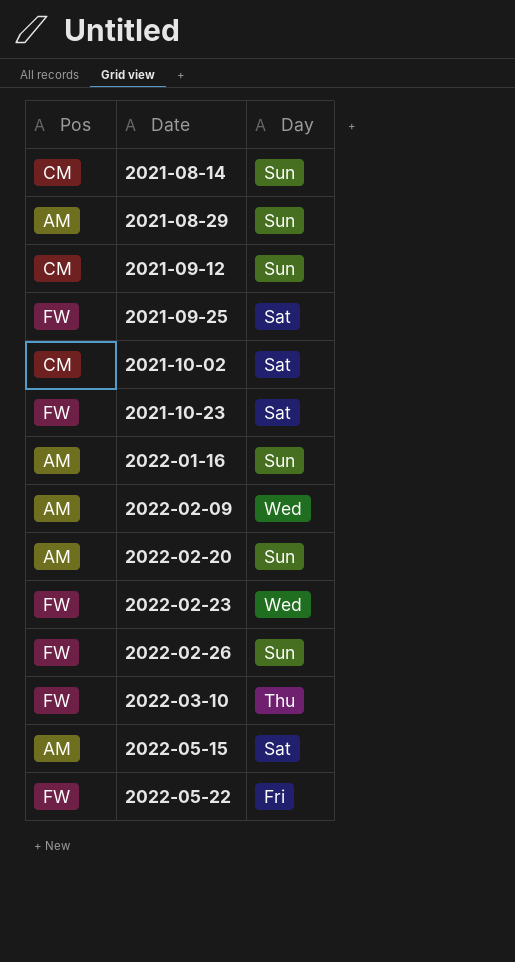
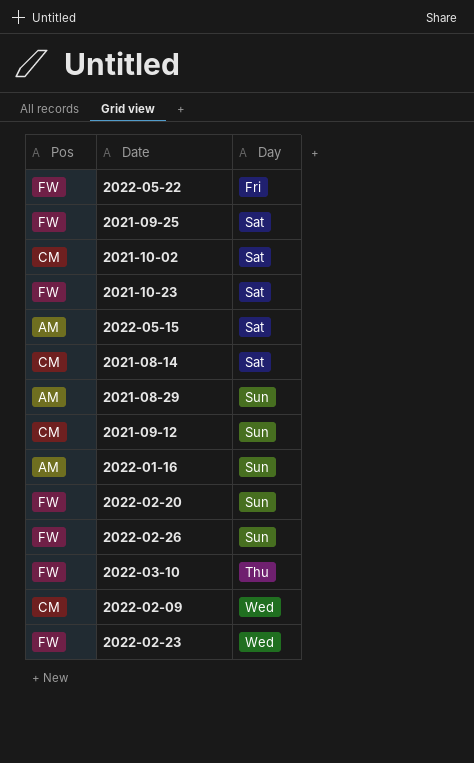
row order: Date ascending -> Day ascending
2021-08-14 | Day: Sun -> Sat
2022-02-20 | Pos: AM -> FW
2022-02-09 | Pos: AM -> CM

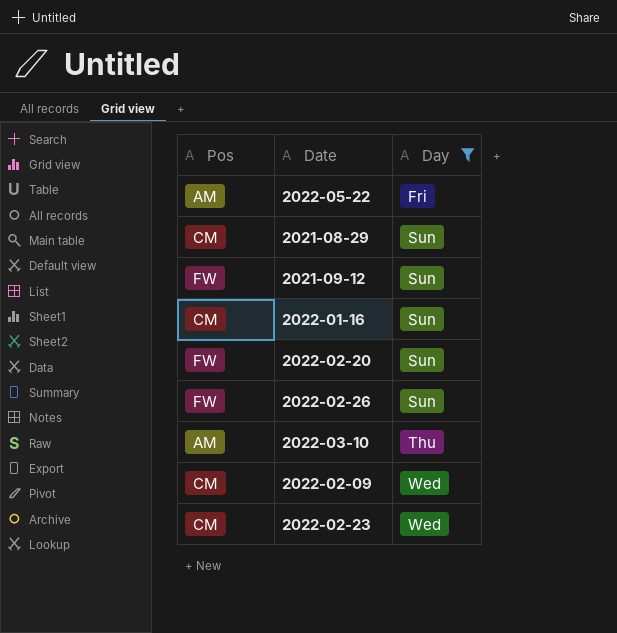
filter: none -> Day != Sat
2022-05-22 | Pos: FW -> AM
2021-08-29 | Pos: AM -> CM
2021-09-12 | Pos: CM -> FW
2022-01-16 | Pos: AM -> CM
2022-03-10 | Pos: FW -> AM
2022-02-23 | Pos: FW -> CM

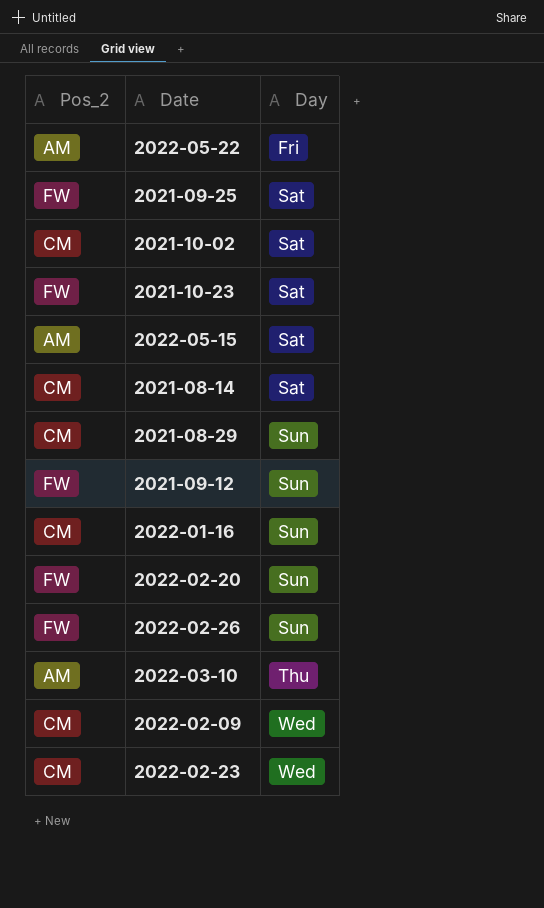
filter: Day != Sat -> none
column name: Pos -> Pos_2

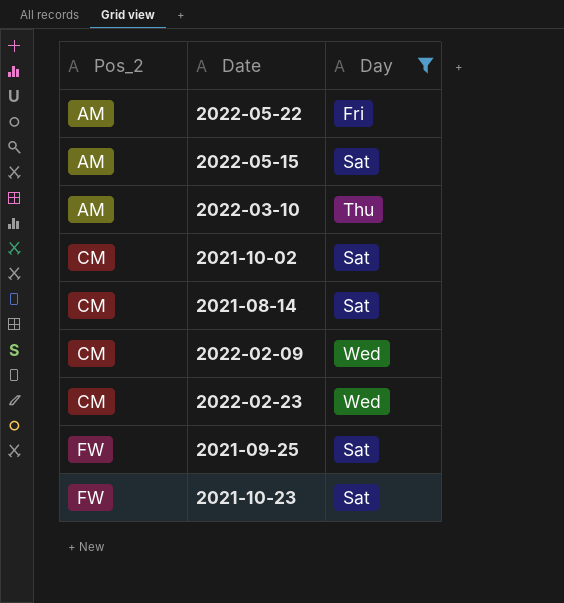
filter: none -> Day != Sun
row order: Day ascending -> Pos_2 ascending

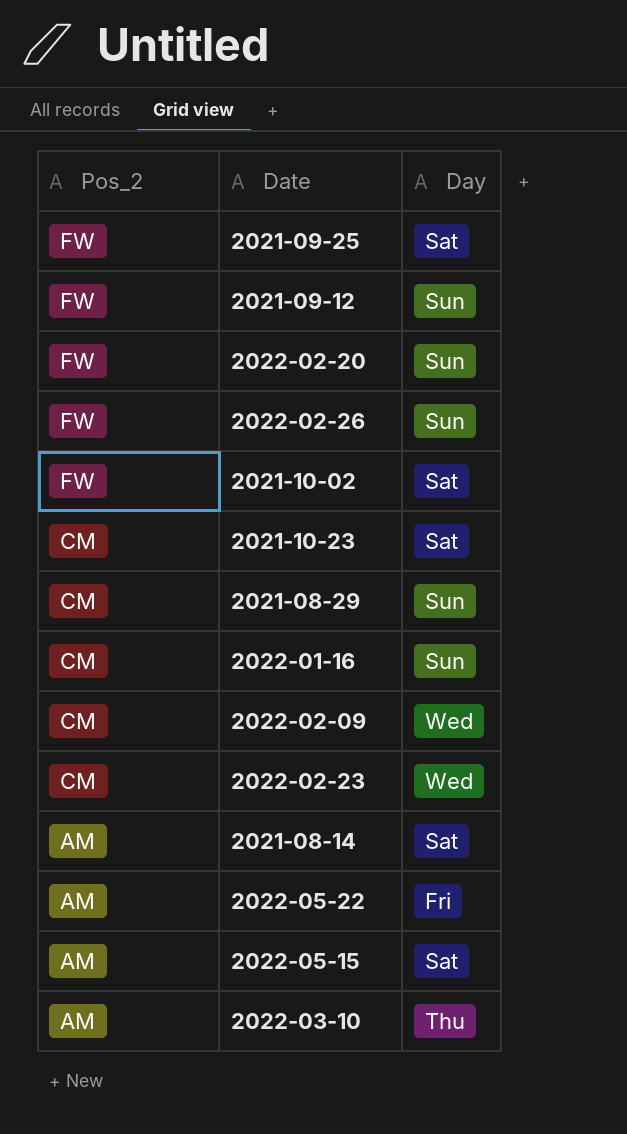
filter: Day != Sun -> none
row order: Pos_2 ascending -> Pos_2 descending
2021-10-02 | Pos_2: CM -> FW
2021-10-23 | Pos_2: FW -> CM
2021-08-14 | Pos_2: CM -> AM

